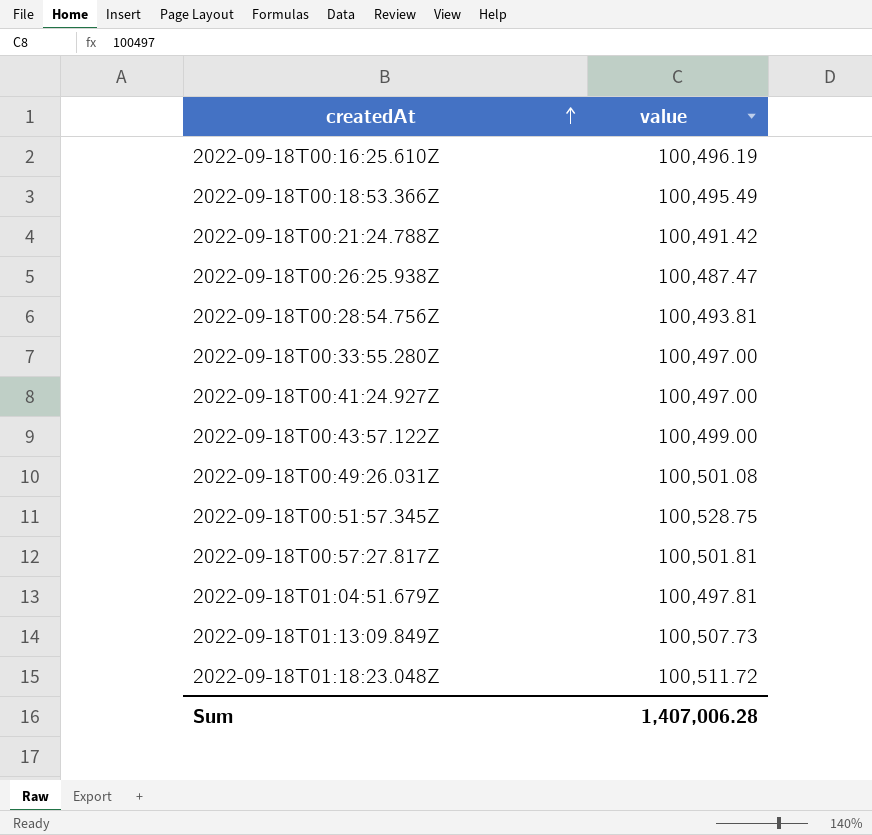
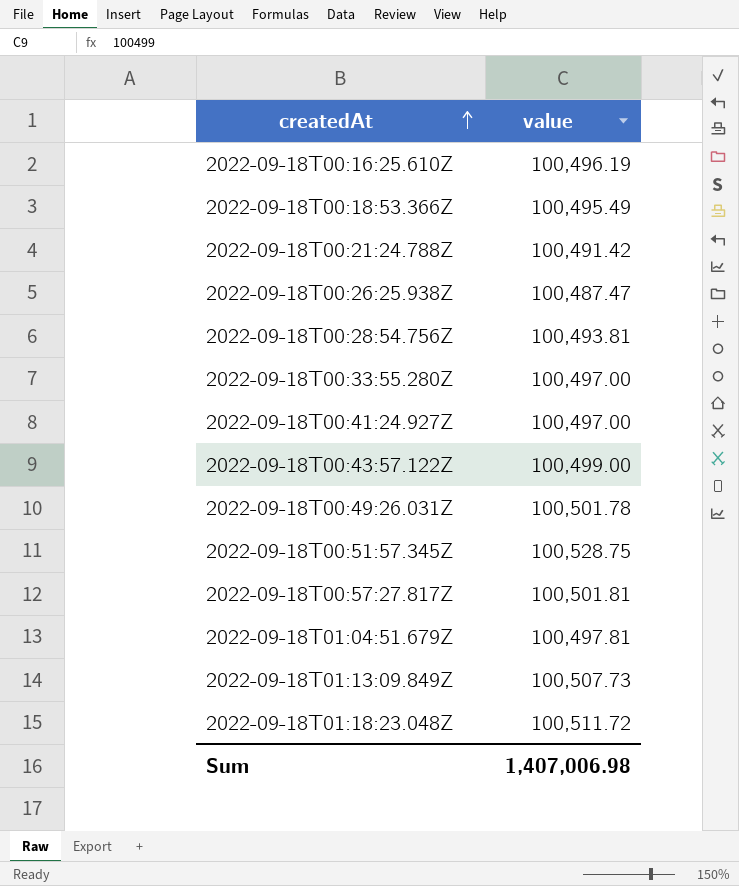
2022-09-18T00:49:26.031Z | value: 100,501.08 -> 100,501.78
Sum | value: 1,407,006.28 -> 1,407,006.98

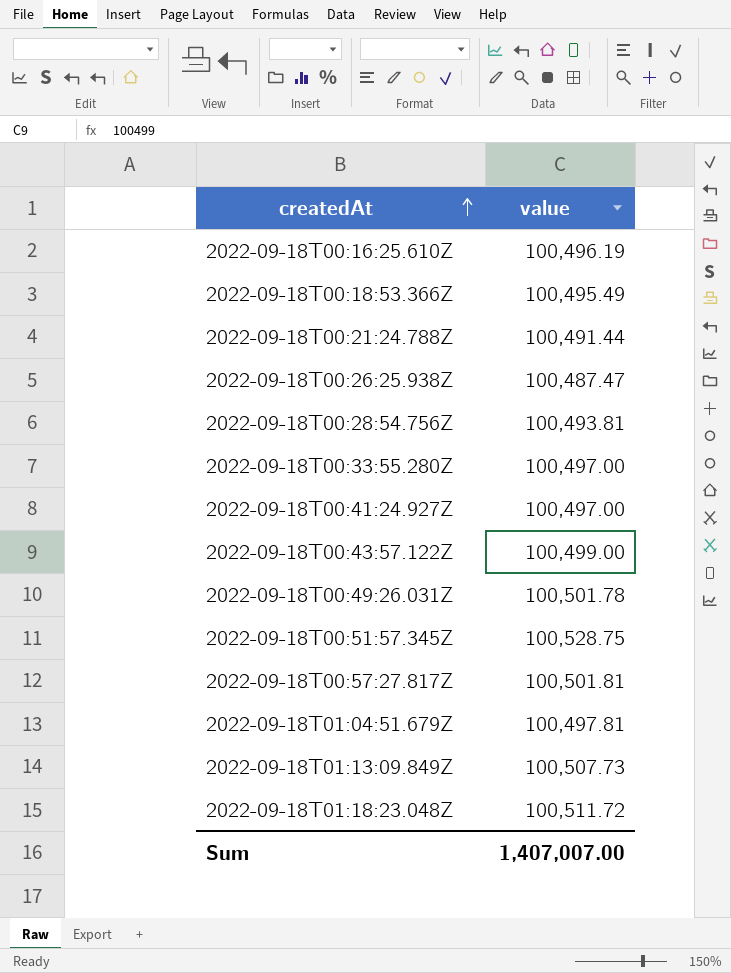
2022-09-18T00:21:24.788Z | value: 100,491.42 -> 100,491.44
Sum | value: 1,407,006.98 -> 1,407,007.00

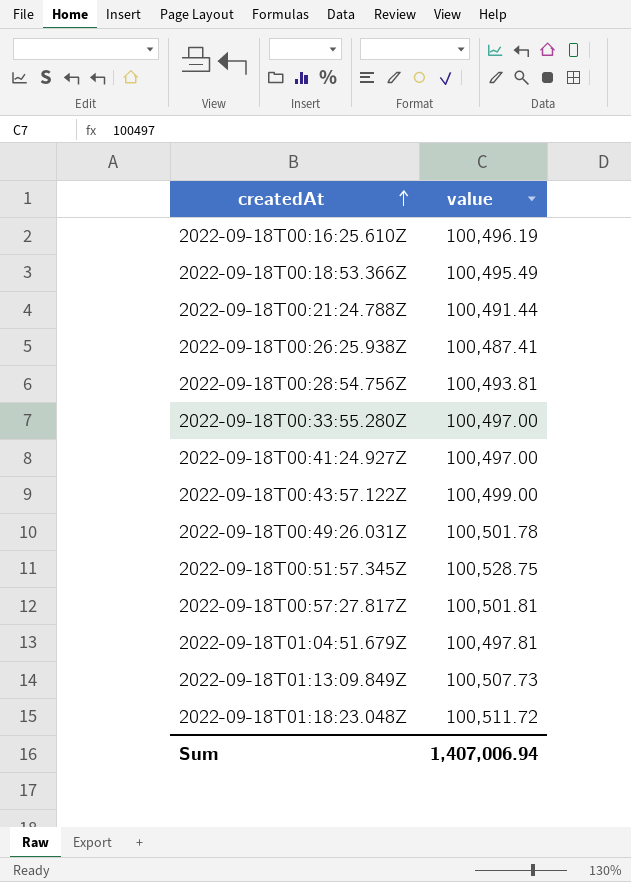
2022-09-18T00:26:25.938Z | value: 100,487.47 -> 100,487.41
Sum | value: 1,407,007.00 -> 1,407,006.94

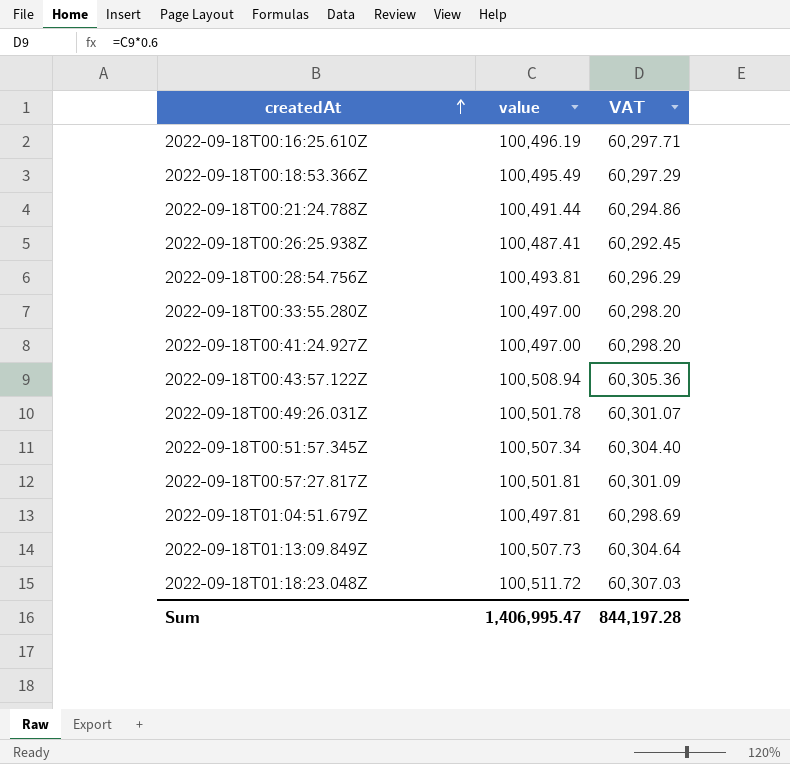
column VAT | formula: none -> [value] * 0.6
2022-09-18T00:43:57.122Z | value: 100,499.00 -> 100,508.94
2022-09-18T00:51:57.345Z | value: 100,528.75 -> 100,507.34
Sum | value: 1,407,006.94 -> 1,406,995.47

